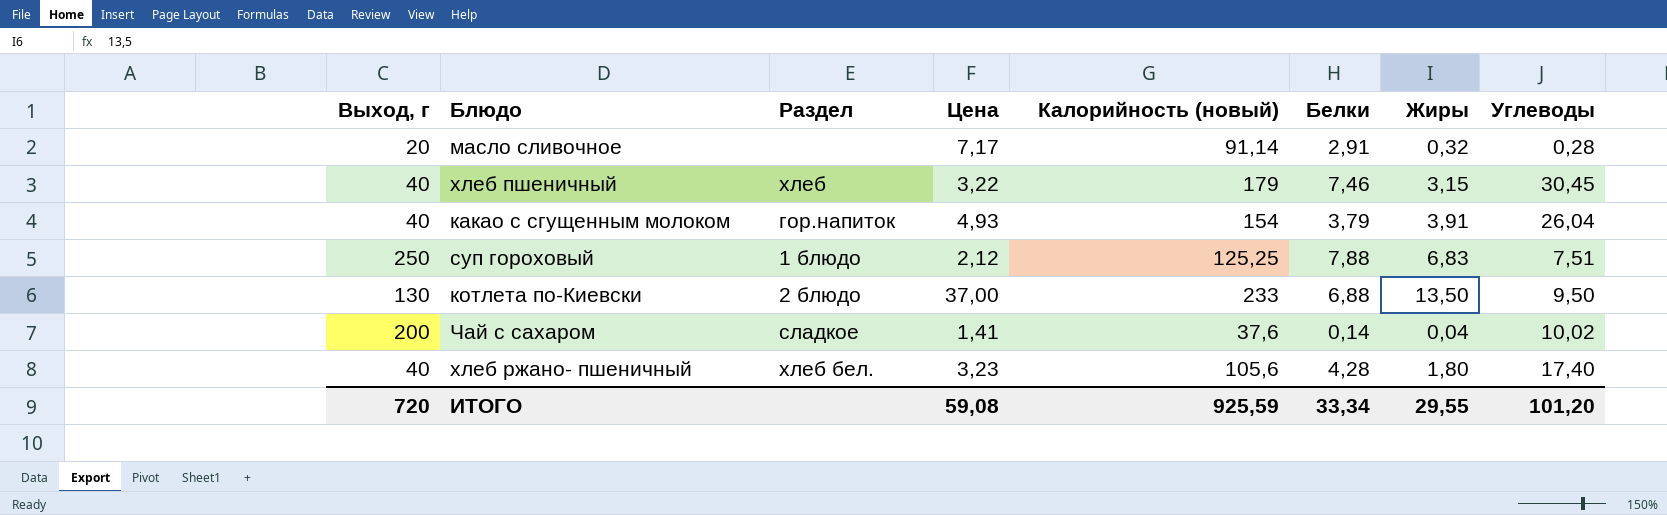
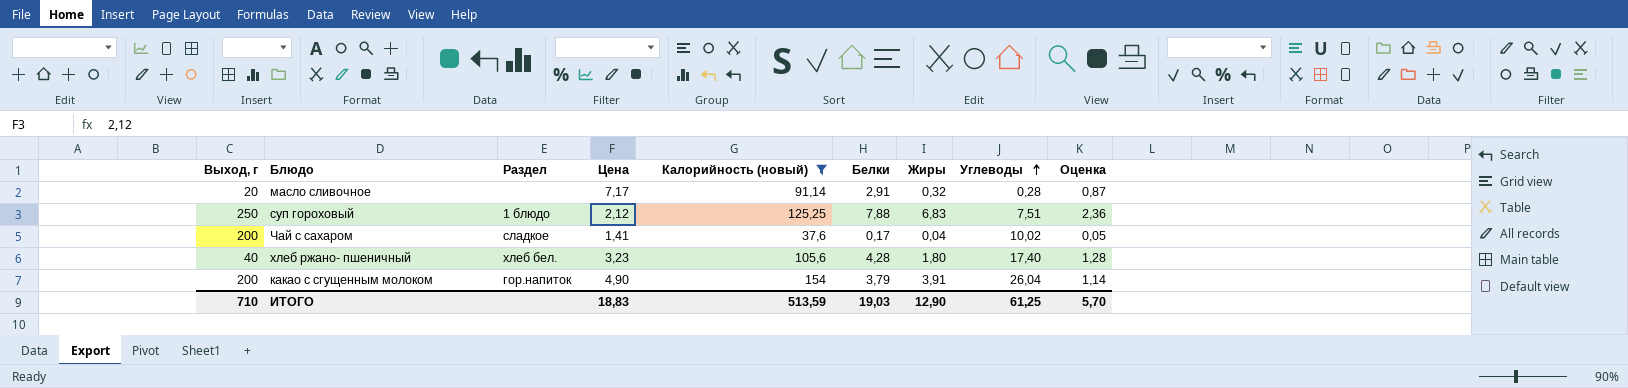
filter: none -> Калорийность (новый) <= 154
row order: none -> Углеводы ascending
column Оценка | formula: none -> [Белки] * 0,3
Чай с сахаром | Белки: 0,14 -> 0,17
какао с сгущенным молоком | Выход, г: 40 -> 200
какао с сгущенным молоком | Цена: 4,93 -> 4,90
ИТОГО | Выход, г: 720 -> 710
ИТОГО | Цена: 59,08 -> 18,83
ИТОГО | Калорийность (новый): 925,59 -> 513,59
ИТОГО | Белки: 33,34 -> 19,03
ИТОГО | Жиры: 29,55 -> 12,90
ИТОГО | Углеводы: 101,20 -> 61,25

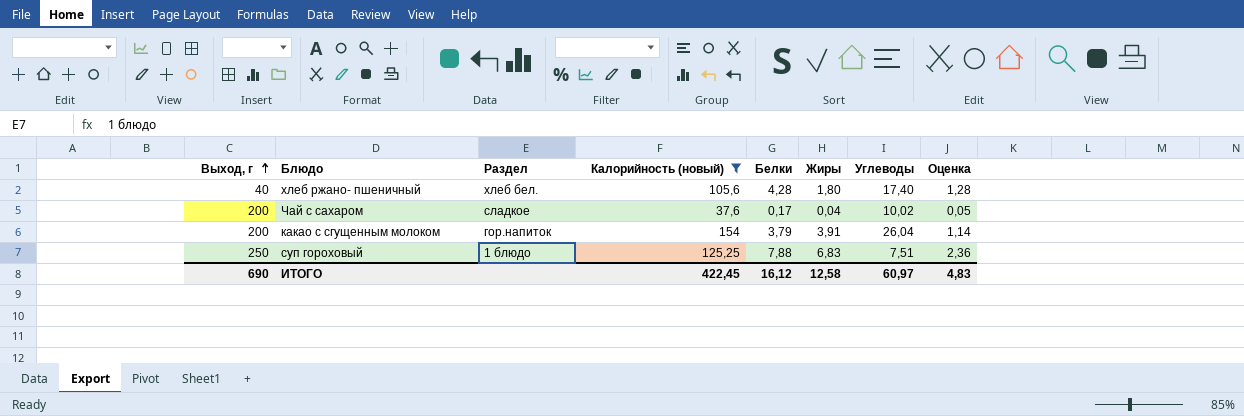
row order: Углеводы ascending -> Выход, г ascending
column Цена | position: 4 -> none
row масло сливочное: 20 | none | 7,17 | 91,14 | 2,91 | 0,32 | 0,28 | 0,87 -> none
ИТОГО | Выход, г: 710 -> 690
ИТОГО | Калорийность (новый): 513,59 -> 422,45
ИТОГО | Белки: 19,03 -> 16,12
ИТОГО | Жиры: 12,90 -> 12,58
ИТОГО | Углеводы: 61,25 -> 60,97
ИТОГО | Оценка: 5,70 -> 4,83

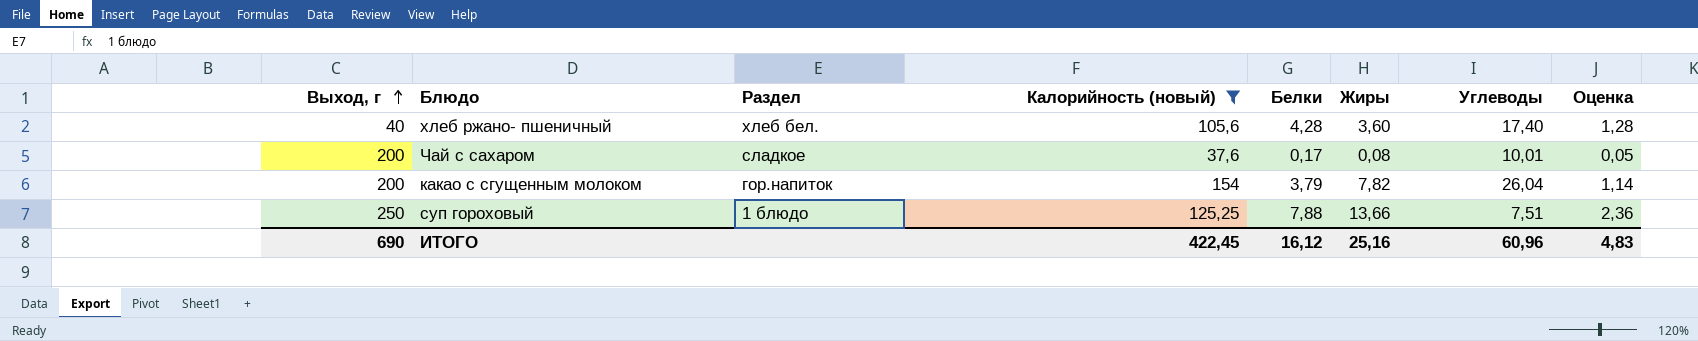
хлеб ржано- пшеничный | Жиры: 1,80 -> 3,60
Чай с сахаром | Жиры: 0,04 -> 0,08
Чай с сахаром | Углеводы: 10,02 -> 10,01
какао с сгущенным молоком | Жиры: 3,91 -> 7,82
суп гороховый | Жиры: 6,83 -> 13,66
ИТОГО | Жиры: 12,58 -> 25,16
ИТОГО | Углеводы: 60,97 -> 60,96

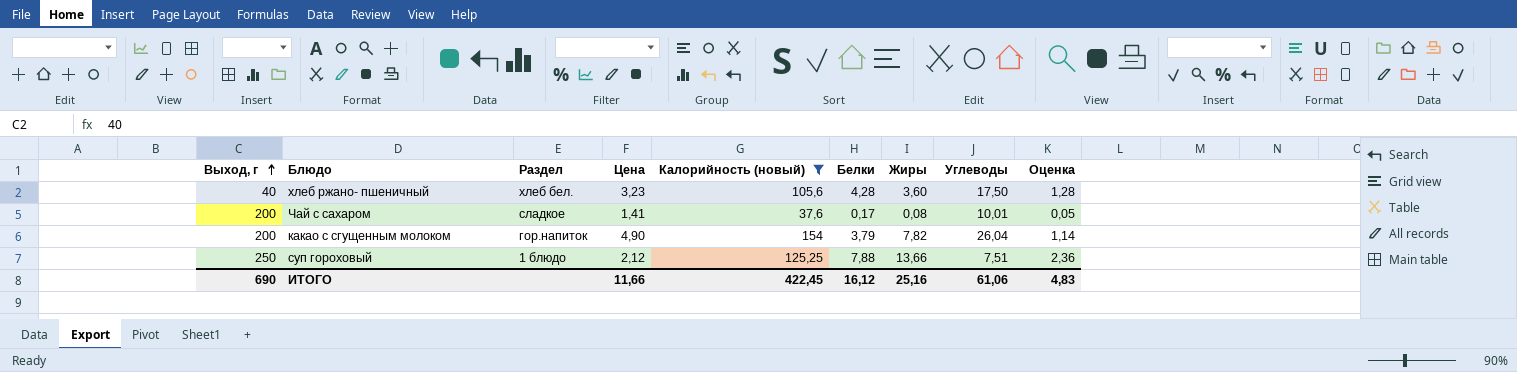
column Цена | position: none -> 4
хлеб ржано- пшеничный | Углеводы: 17,40 -> 17,50
ИТОГО | Углеводы: 60,96 -> 61,06

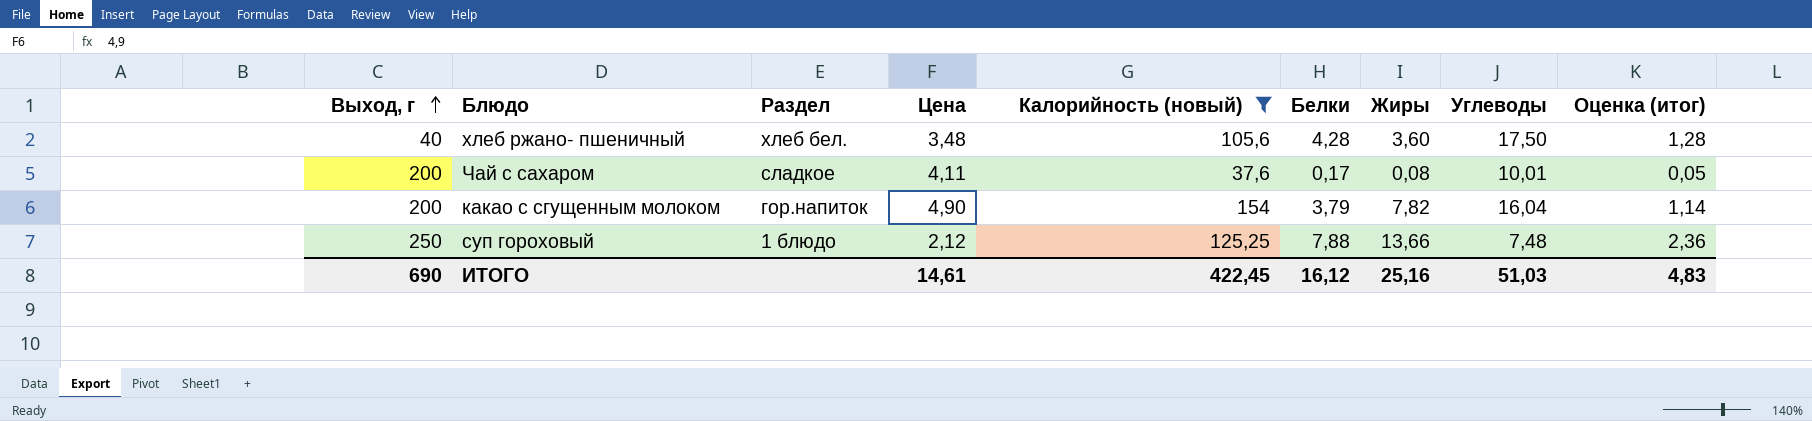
column name: Оценка -> Оценка (итог)
хлеб ржано- пшеничный | Цена: 3,23 -> 3,48
Чай с сахаром | Цена: 1,41 -> 4,11
какао с сгущенным молоком | Углеводы: 26,04 -> 16,04
суп гороховый | Углеводы: 7,51 -> 7,48
ИТОГО | Цена: 11,66 -> 14,61
ИТОГО | Углеводы: 61,06 -> 51,03

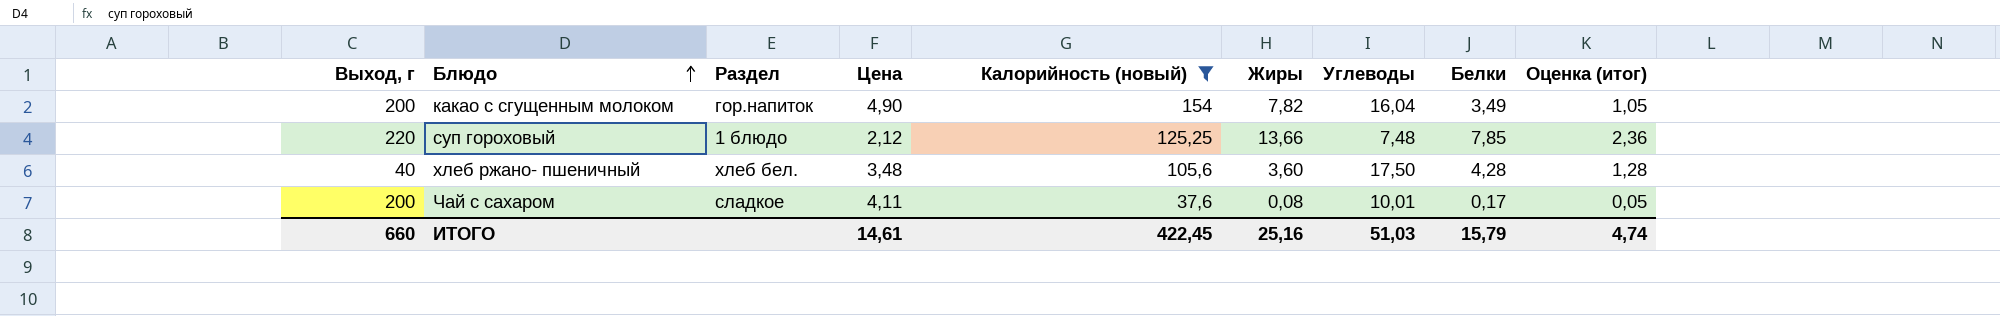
row order: Выход, г ascending -> Блюдо ascending
column Белки | position: 6 -> 8
какао с сгущенным молоком | Белки: 3,79 -> 3,49
какао с сгущенным молоком | Оценка (итог): 1,14 -> 1,05
суп гороховый | Выход, г: 250 -> 220
суп гороховый | Белки: 7,88 -> 7,85
ИТОГО | Выход, г: 690 -> 660
ИТОГО | Белки: 16,12 -> 15,79
ИТОГО | Оценка (итог): 4,83 -> 4,74

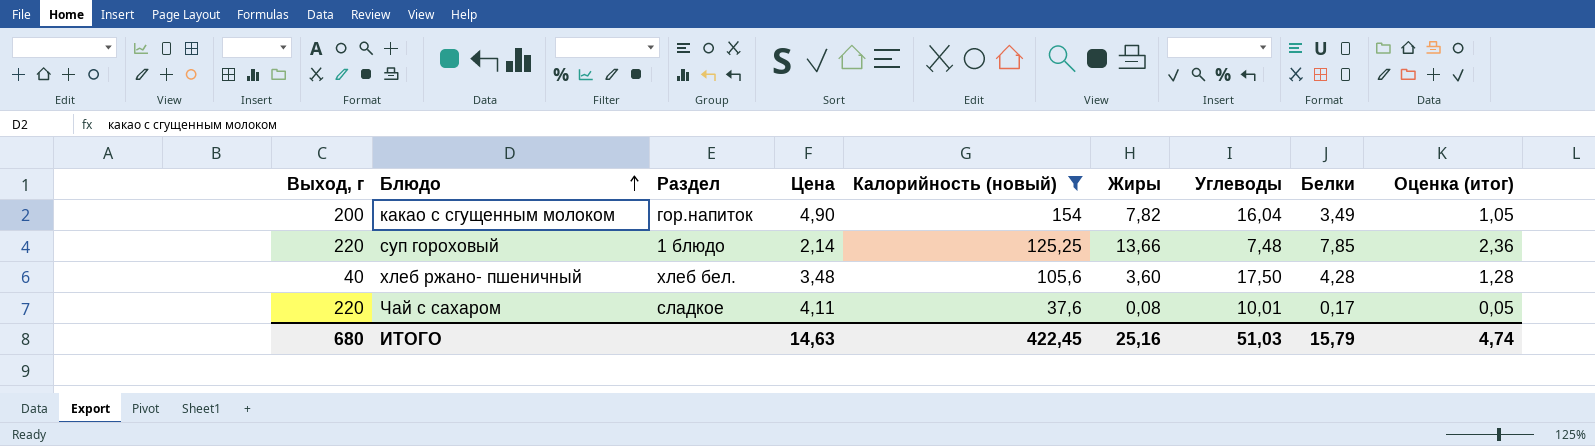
суп гороховый | Цена: 2,12 -> 2,14
Чай с сахаром | Выход, г: 200 -> 220
ИТОГО | Выход, г: 660 -> 680
ИТОГО | Цена: 14,61 -> 14,63

